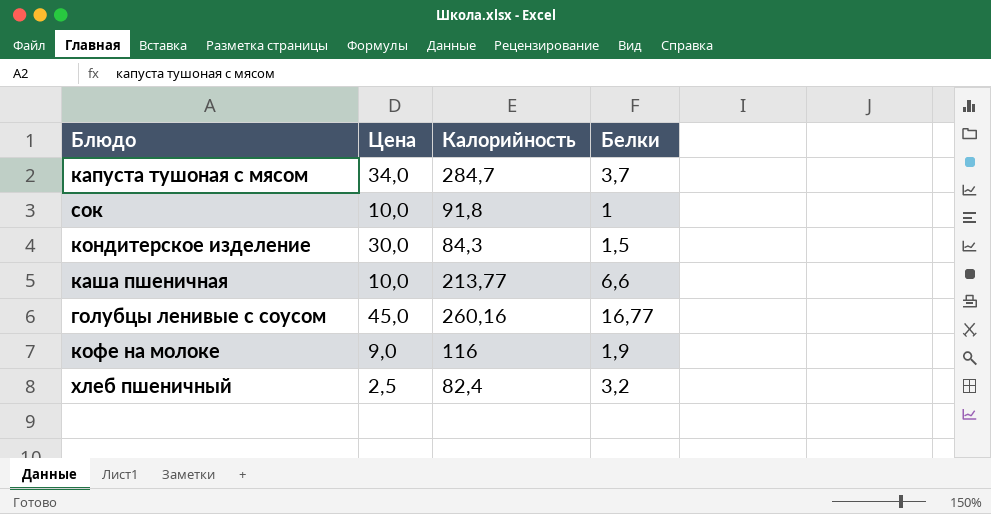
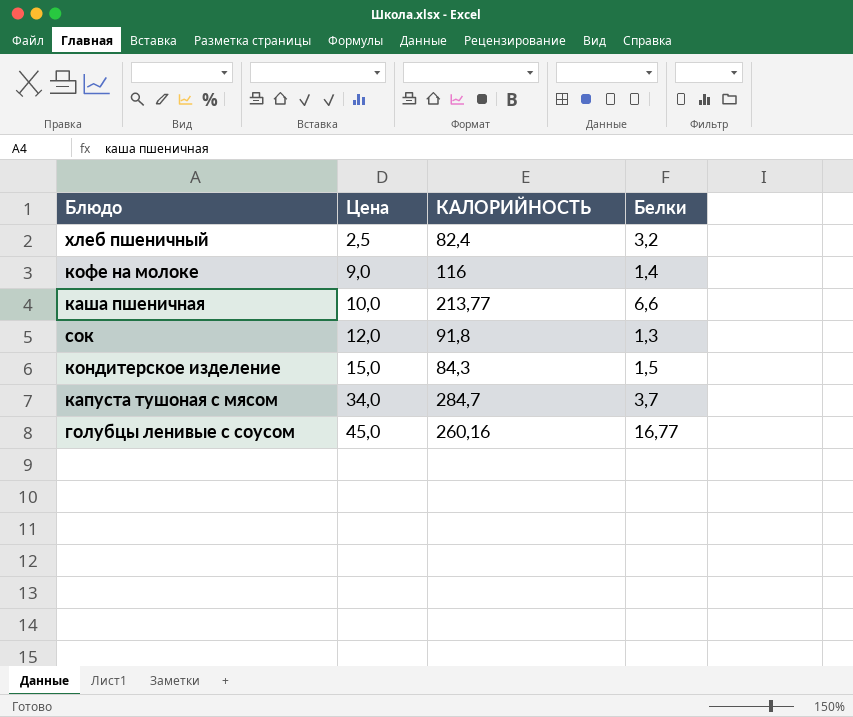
row order: none -> Цена ascending
column name: Калорийность -> КАЛОРИЙНОСТЬ
кофе на молоке | Белки: 1,9 -> 1,4
сок | Цена: 10,0 -> 12,0
сок | Белки: 1 -> 1,3
кондитерское изделение | Цена: 30,0 -> 15,0

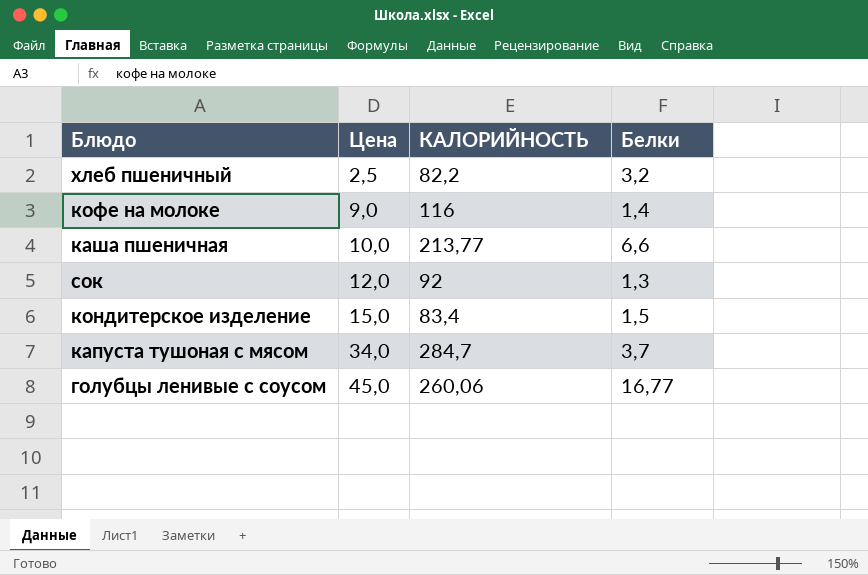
хлеб пшеничный | КАЛОРИЙНОСТЬ: 82,4 -> 82,2
сок | КАЛОРИЙНОСТЬ: 91,8 -> 92
кондитерское изделение | КАЛОРИЙНОСТЬ: 84,3 -> 83,4
голубцы ленивые с соусом | КАЛОРИЙНОСТЬ: 260,16 -> 260,06

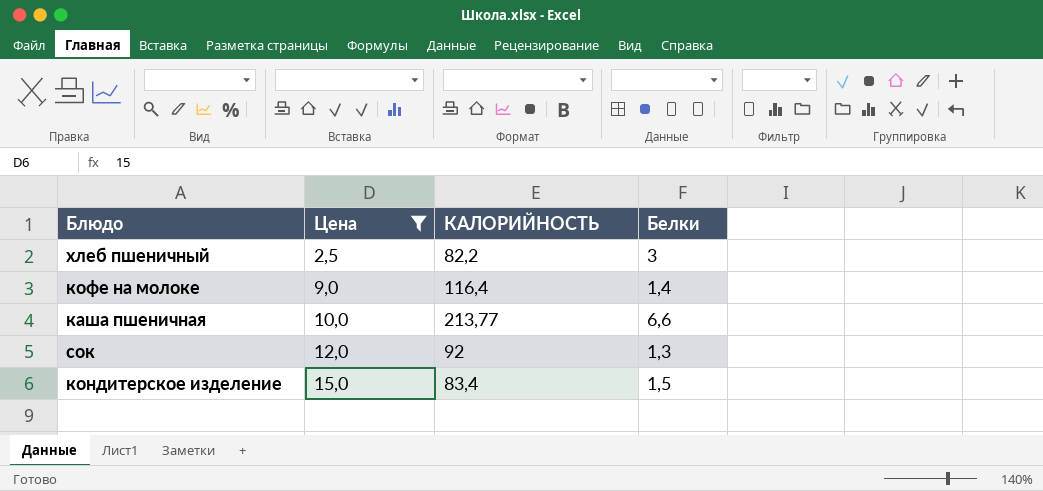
filter: none -> Цена <= 15,0
хлеб пшеничный | Белки: 3,2 -> 3
кофе на молоке | КАЛОРИЙНОСТЬ: 116 -> 116,4

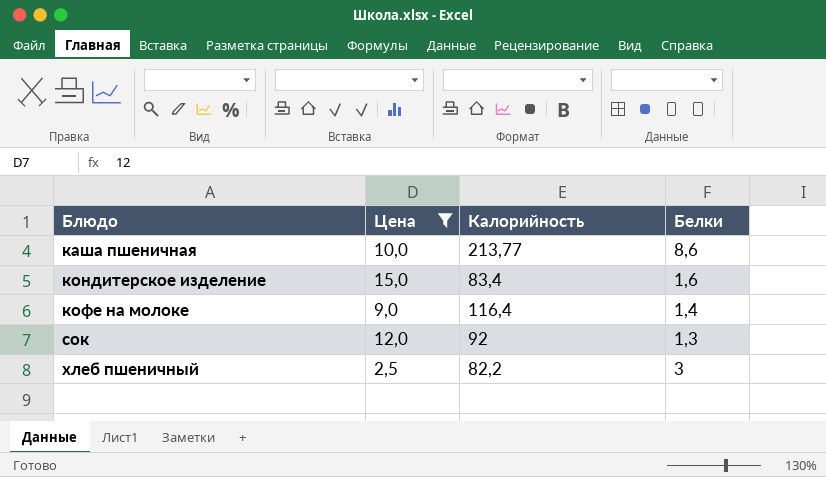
row order: Цена ascending -> Блюдо ascending
column name: КАЛОРИЙНОСТЬ -> Калорийность
каша пшеничная | Белки: 6,6 -> 8,6
кондитерское изделение | Белки: 1,5 -> 1,6

